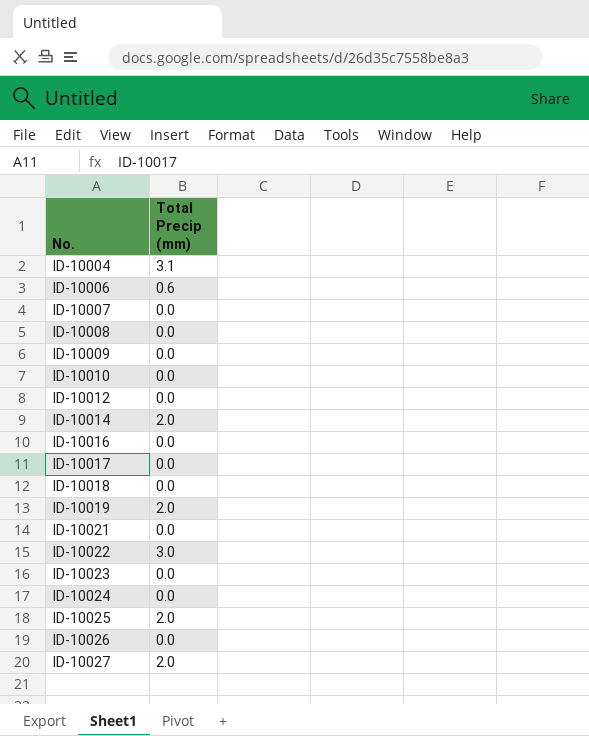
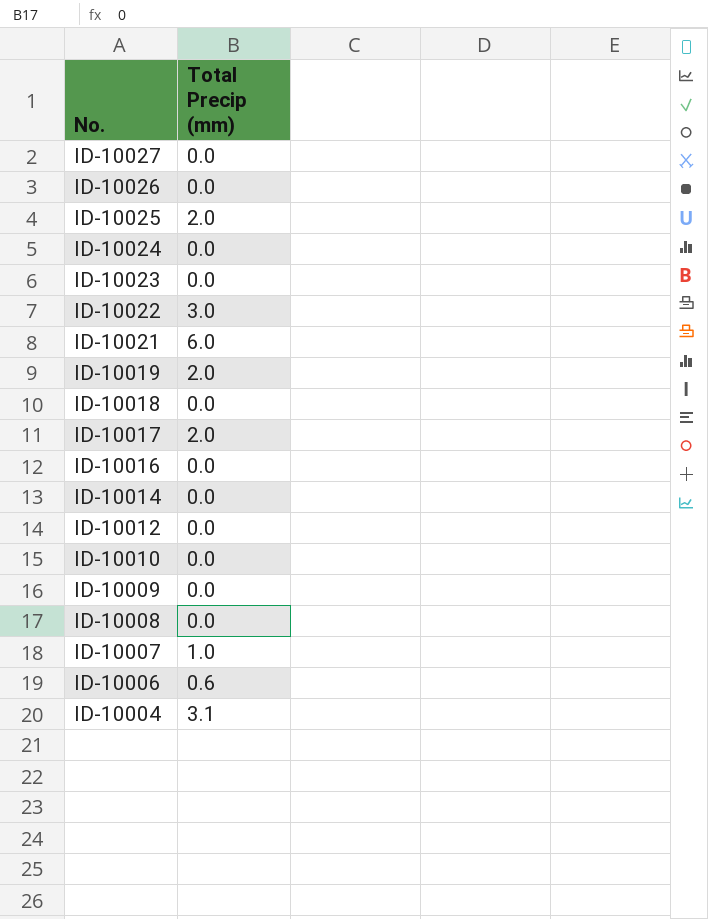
row order: No. ascending -> No. descending
ID-10027 | Total Precip (mm): 2.0 -> 0.0
ID-10021 | Total Precip (mm): 0.0 -> 6.0
ID-10017 | Total Precip (mm): 0.0 -> 2.0
ID-10014 | Total Precip (mm): 2.0 -> 0.0
ID-10007 | Total Precip (mm): 0.0 -> 1.0

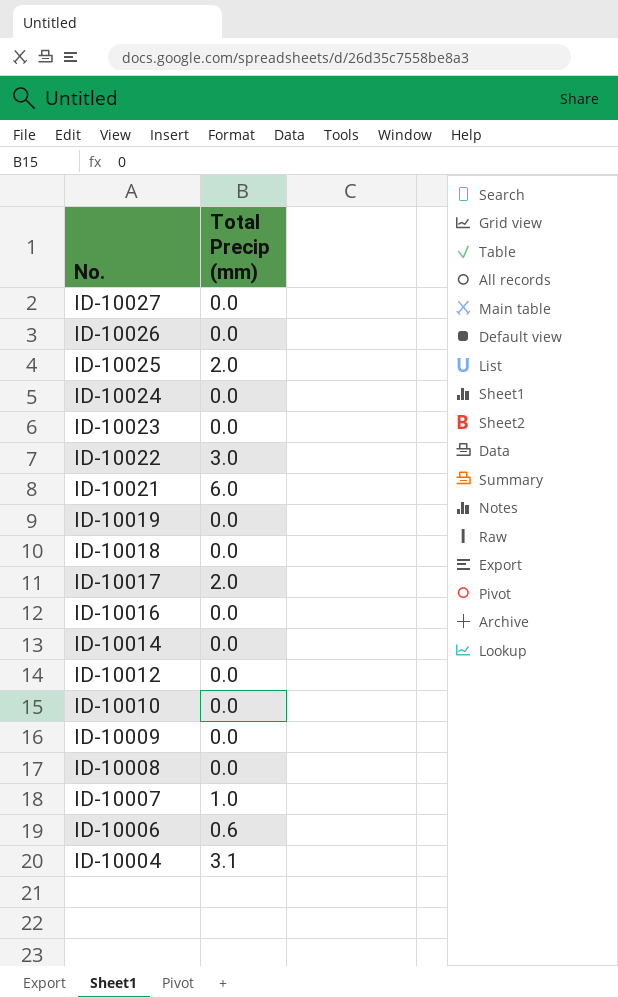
ID-10019 | Total Precip (mm): 2.0 -> 0.0

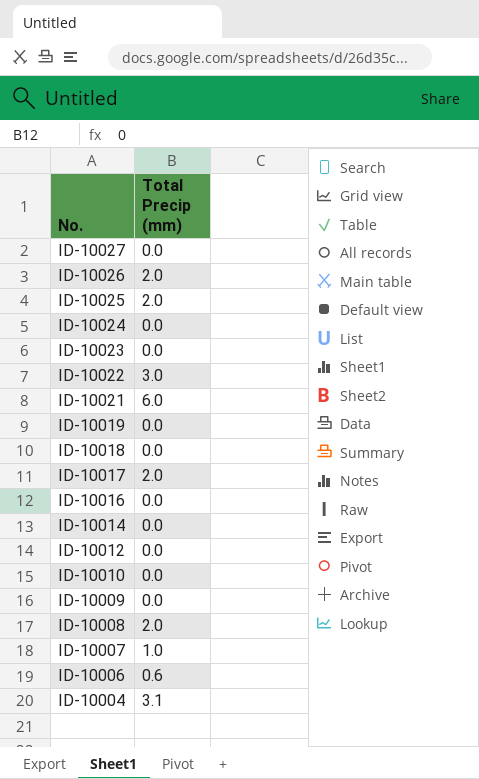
ID-10026 | Total Precip (mm): 0.0 -> 2.0
ID-10008 | Total Precip (mm): 0.0 -> 2.0

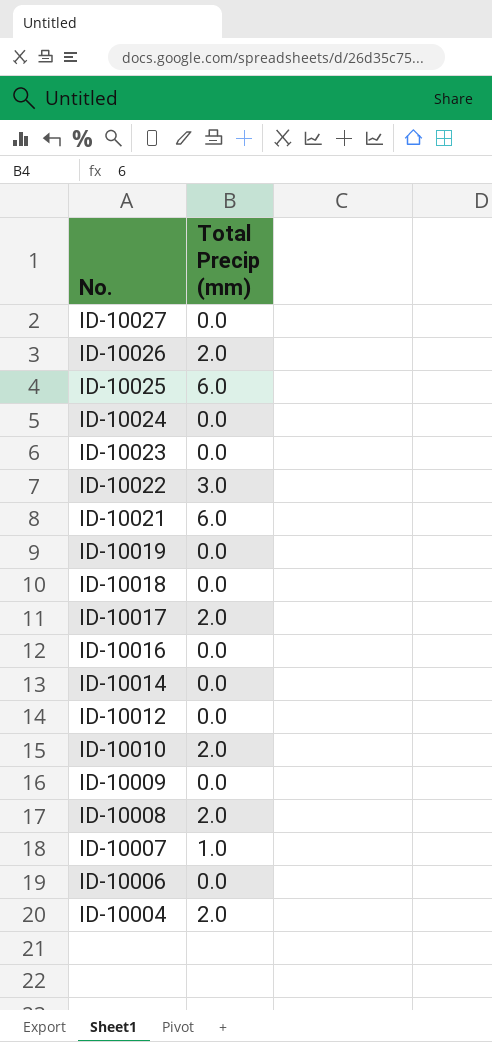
ID-10025 | Total Precip (mm): 2.0 -> 6.0
ID-10010 | Total Precip (mm): 0.0 -> 2.0
ID-10006 | Total Precip (mm): 0.6 -> 0.0
ID-10004 | Total Precip (mm): 3.1 -> 2.0

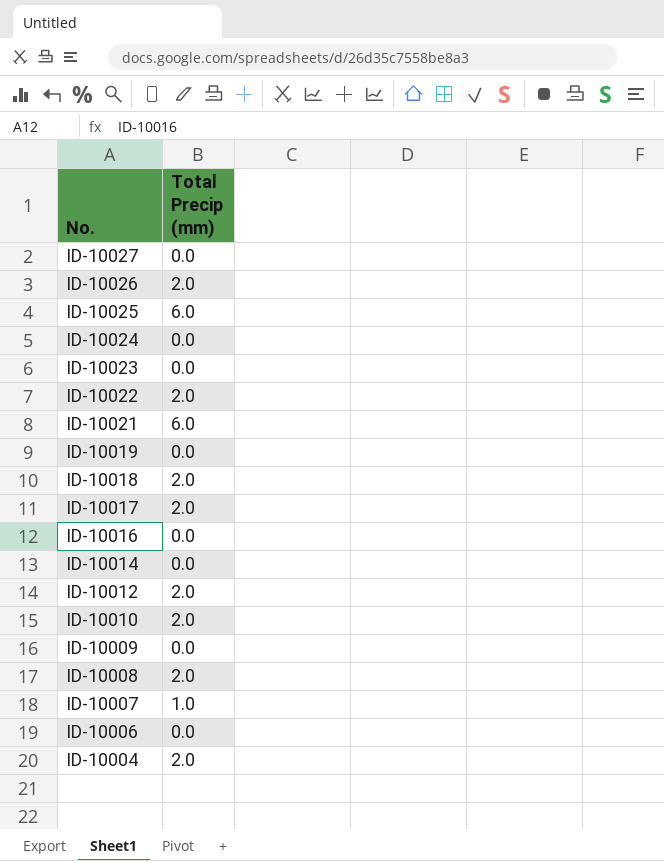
ID-10022 | Total Precip (mm): 3.0 -> 2.0
ID-10018 | Total Precip (mm): 0.0 -> 2.0
ID-10012 | Total Precip (mm): 0.0 -> 2.0

